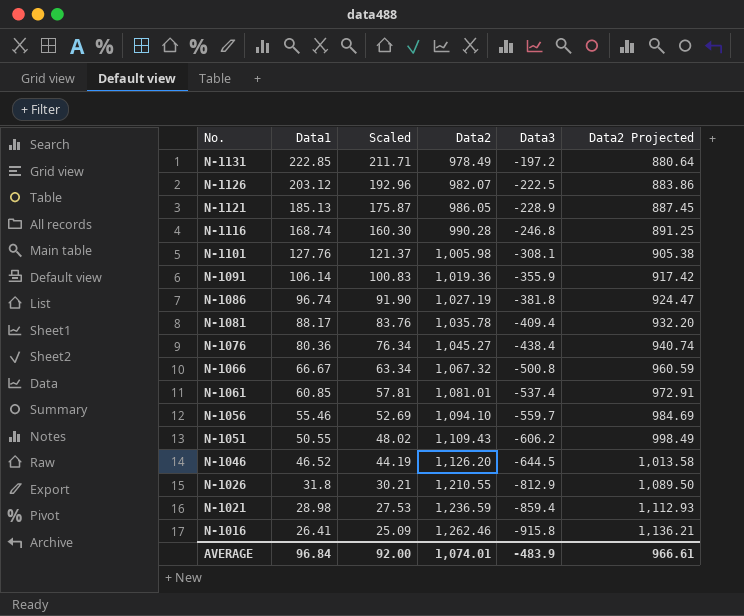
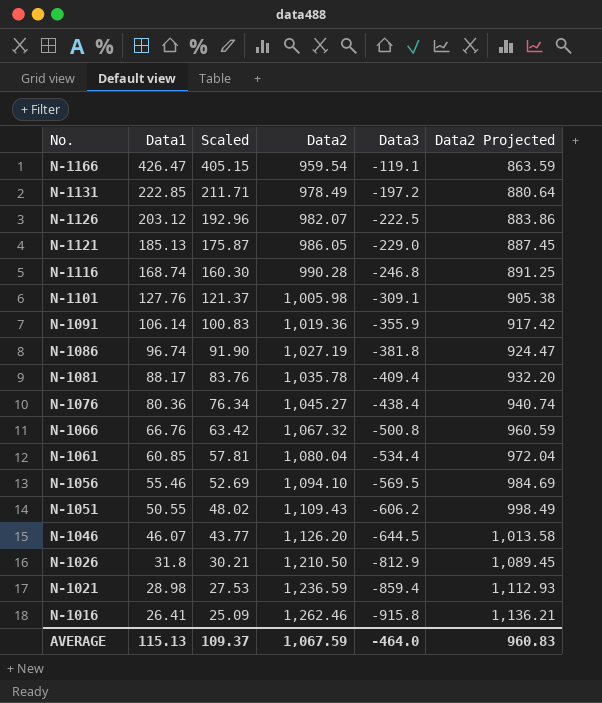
row N-1166: none -> 426.47 | 405.15 | 959.54 | -119.1 | 863.59
N-1121 | Data3: -228.9 -> -229.0
N-1101 | Data3: -308.1 -> -309.1
N-1066 | Data1: 66.67 -> 66.76
N-1066 | Scaled: 63.34 -> 63.42
N-1061 | Data2: 1,081.01 -> 1,080.04
N-1061 | Data3: -537.4 -> -534.4
N-1061 | Data2 Projected: 972.91 -> 972.04
N-1056 | Data3: -559.7 -> -569.5
N-1046 | Data1: 46.52 -> 46.07
N-1046 | Scaled: 44.19 -> 43.77
N-1026 | Data2: 1,210.55 -> 1,210.50
N-1026 | Data2 Projected: 1,089.50 -> 1,089.45
AVERAGE | Data1: 96.84 -> 115.13
AVERAGE | Scaled: 92.00 -> 109.37
AVERAGE | Data2: 1,074.01 -> 1,067.59
AVERAGE | Data3: -483.9 -> -464.0
AVERAGE | Data2 Projected: 966.61 -> 960.83

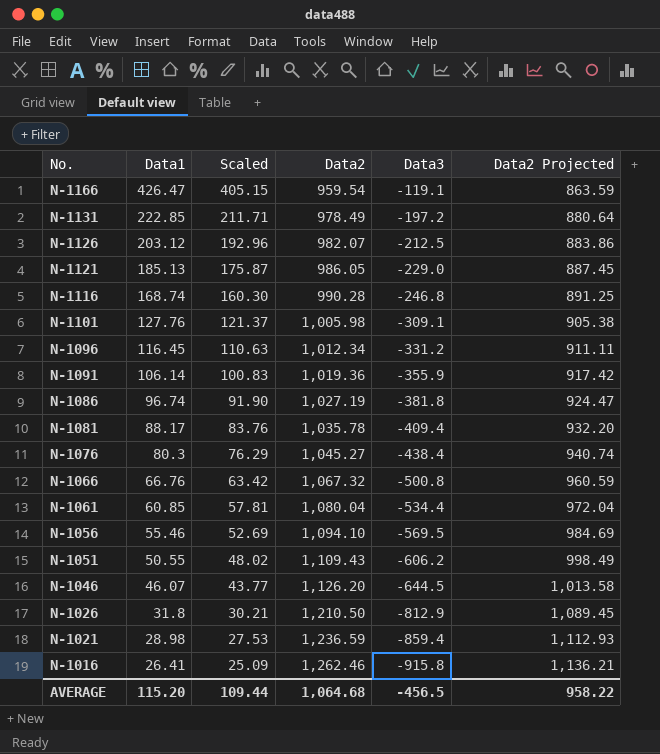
N-1126 | Data3: -222.5 -> -212.5
row N-1096: none -> 116.45 | 110.63 | 1,012.34 | -331.2 | 911.11
N-1076 | Data1: 80.36 -> 80.3
N-1076 | Scaled: 76.34 -> 76.29
AVERAGE | Data1: 115.13 -> 115.20
AVERAGE | Scaled: 109.37 -> 109.44
AVERAGE | Data2: 1,067.59 -> 1,064.68
AVERAGE | Data3: -464.0 -> -456.5
AVERAGE | Data2 Projected: 960.83 -> 958.22

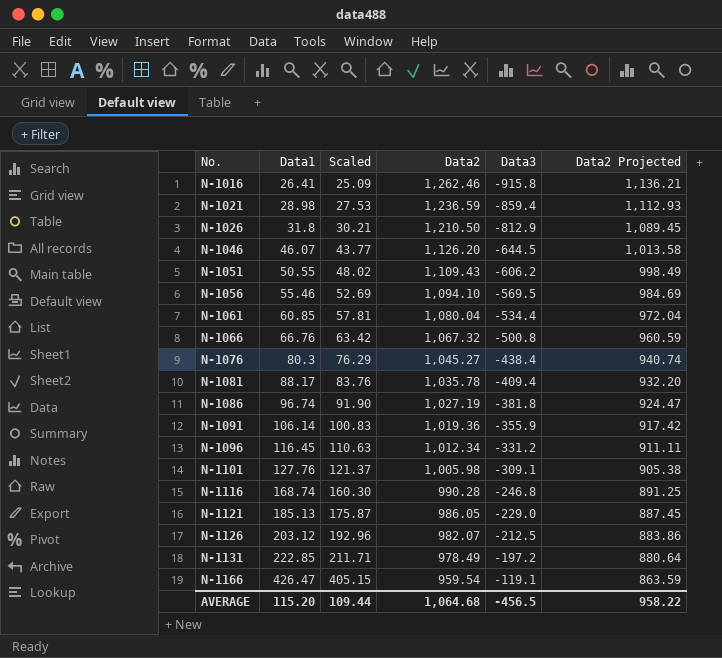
row order: No. descending -> No. ascending

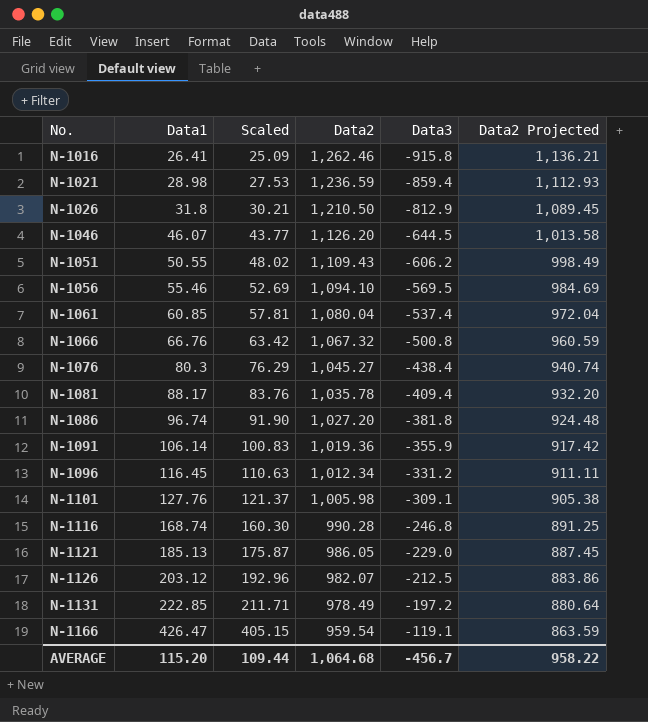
N-1061 | Data3: -534.4 -> -537.4
N-1086 | Data2: 1,027.19 -> 1,027.20
N-1086 | Data2 Projected: 924.47 -> 924.48
AVERAGE | Data3: -456.5 -> -456.7

